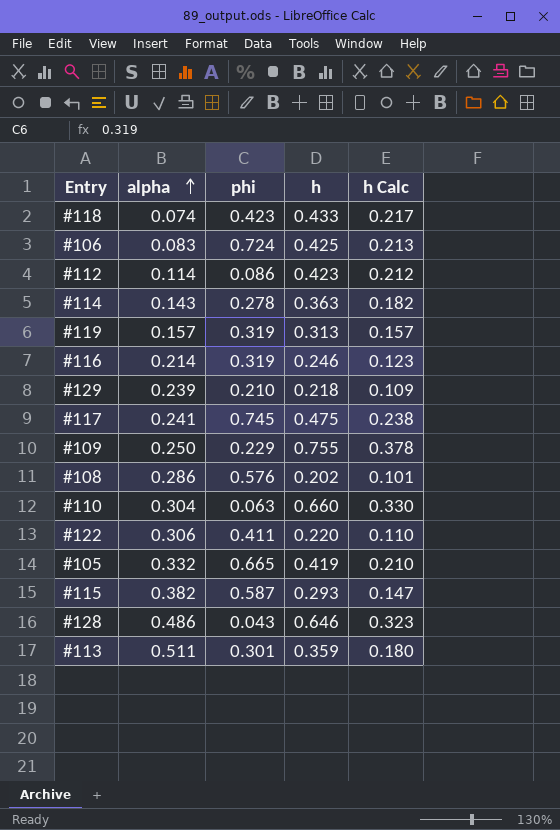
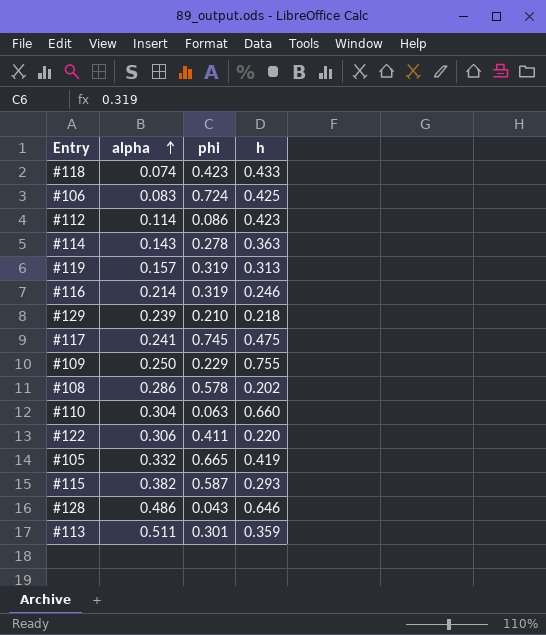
column h Calc | formula: [h] * 0.5 -> none
#108 | phi: 0.576 -> 0.578

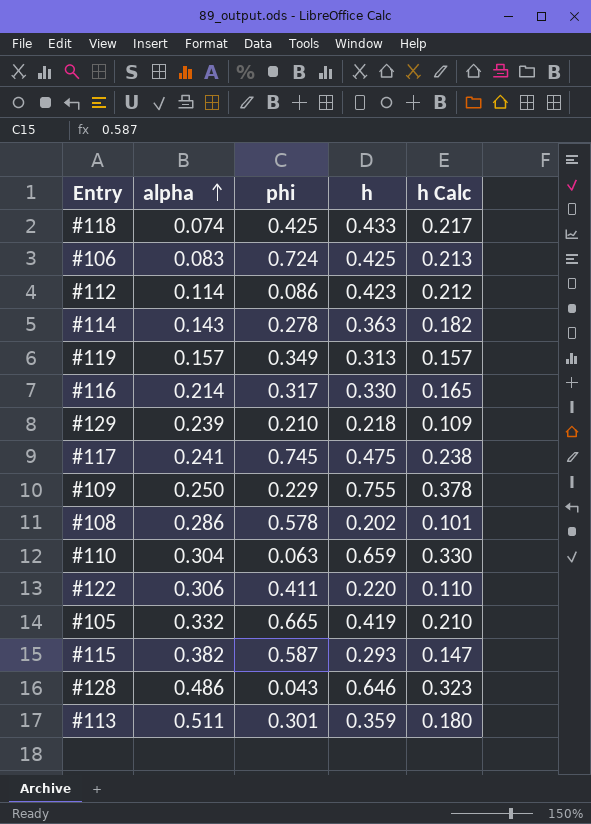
column h Calc | formula: none -> [h] * 0.5
#118 | phi: 0.423 -> 0.425
#119 | phi: 0.319 -> 0.349
#116 | phi: 0.319 -> 0.317
#116 | h: 0.246 -> 0.330
#110 | h: 0.660 -> 0.659

